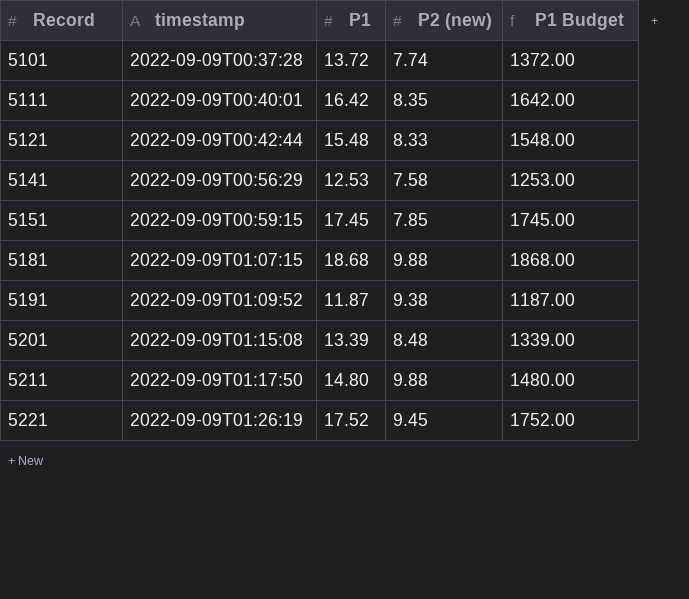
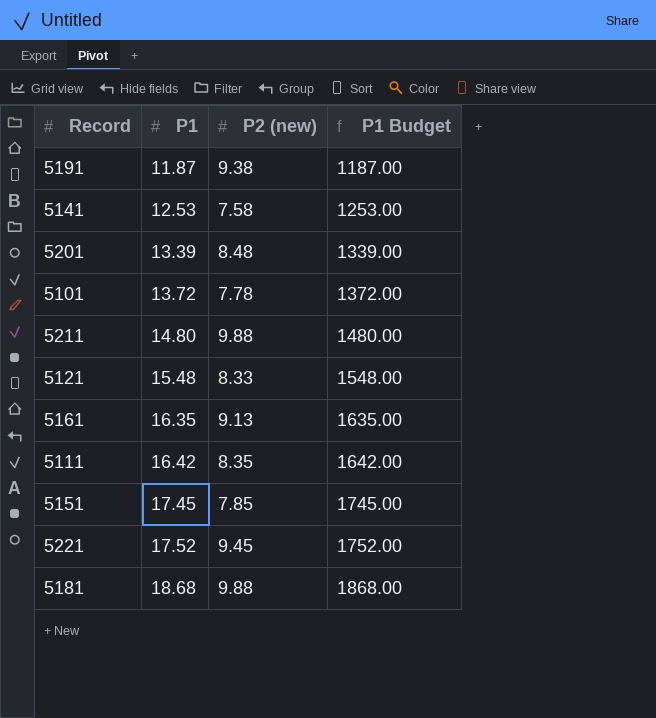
row order: Record ascending -> P1 ascending
column timestamp | position: 2 -> none
5101 | P2 (new): 7.74 -> 7.78
row 5161: none -> 16.35 | 9.13 | 1635.00

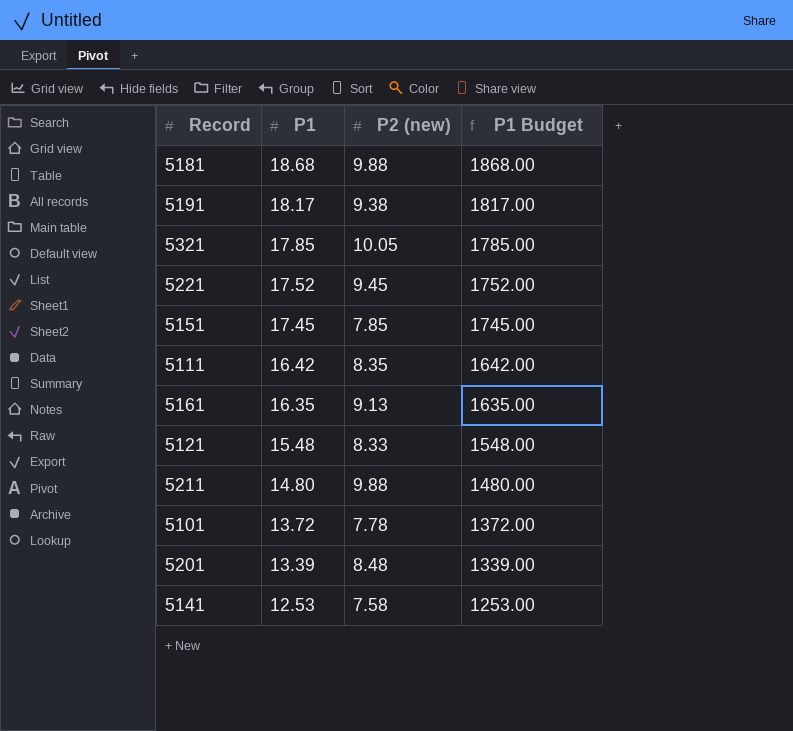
row order: P1 ascending -> P1 descending
5191 | P1: 11.87 -> 18.17
5191 | P1 Budget: 1187.00 -> 1817.00
row 5321: none -> 17.85 | 10.05 | 1785.00

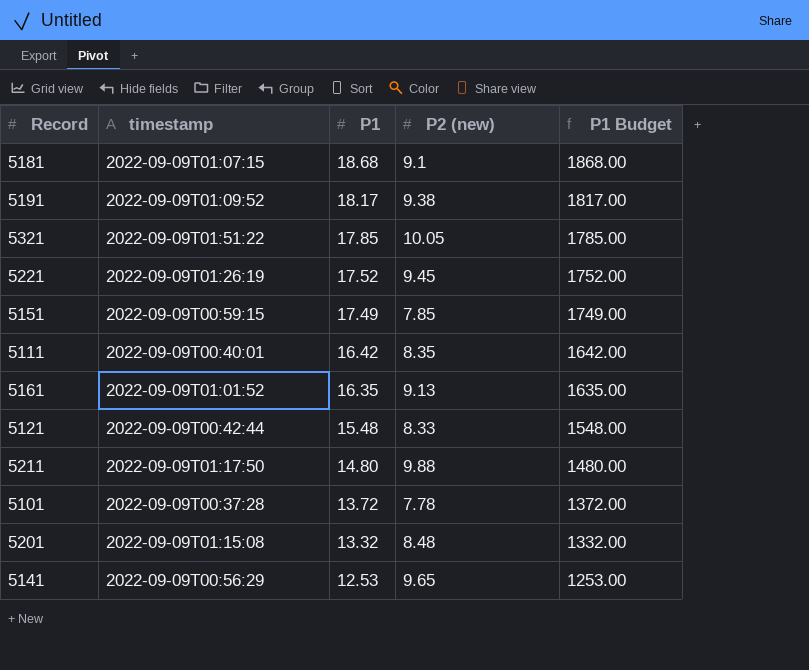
column timestamp | position: none -> 2
5181 | P2 (new): 9.88 -> 9.1
5151 | P1: 17.45 -> 17.49
5151 | P1 Budget: 1745.00 -> 1749.00
5201 | P1: 13.39 -> 13.32
5201 | P1 Budget: 1339.00 -> 1332.00
5141 | P2 (new): 7.58 -> 9.65

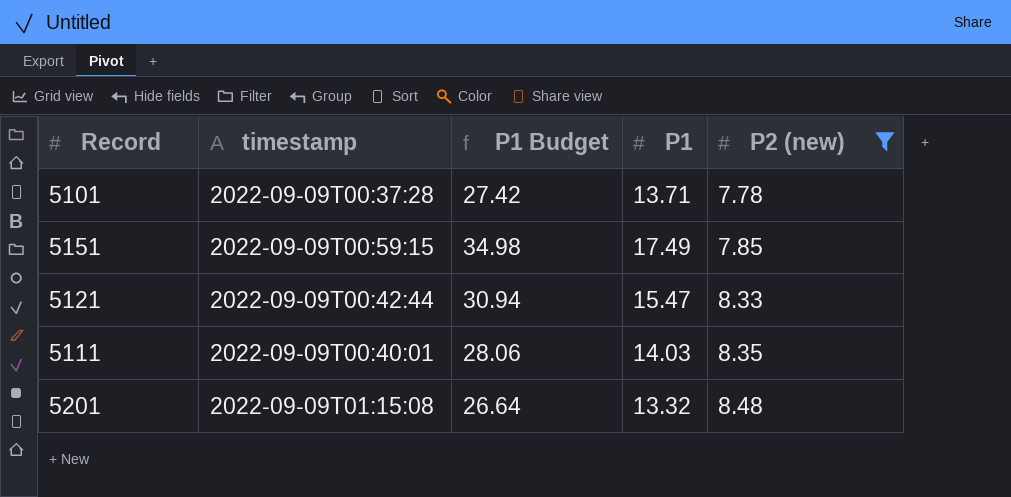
filter: none -> P2 (new) <= 8.48
row order: P1 descending -> P2 (new) ascending
column P1 Budget | formula: [P1] * 100 -> [P1] * 2
column P1 Budget | position: 5 -> 3
5101 | P1: 13.72 -> 13.71
5121 | P1: 15.48 -> 15.47
5111 | P1: 16.42 -> 14.03

